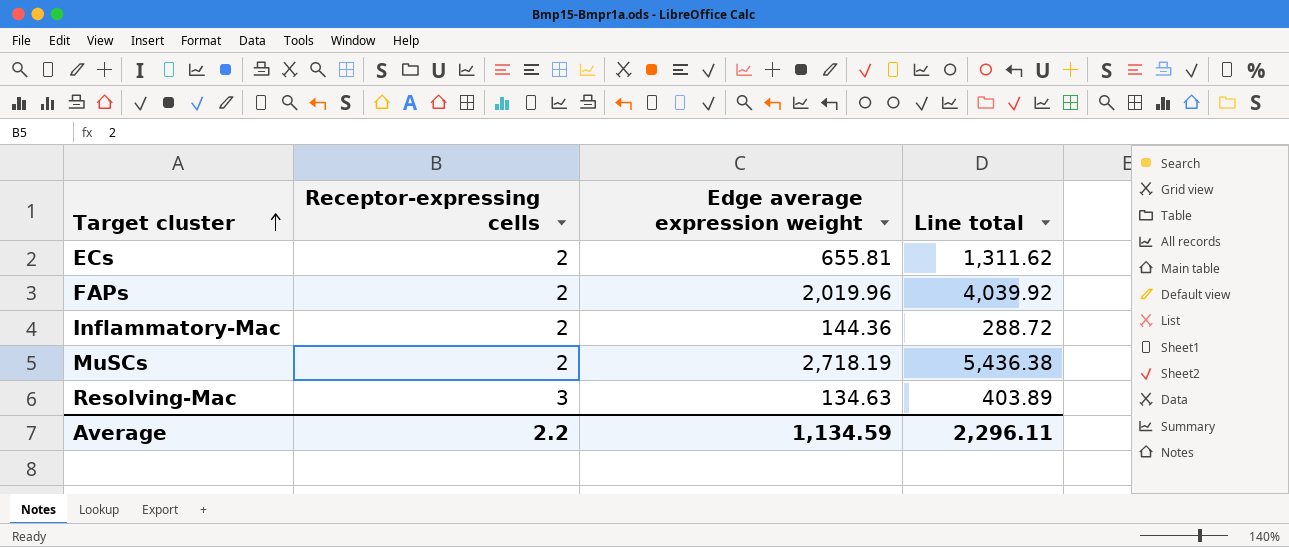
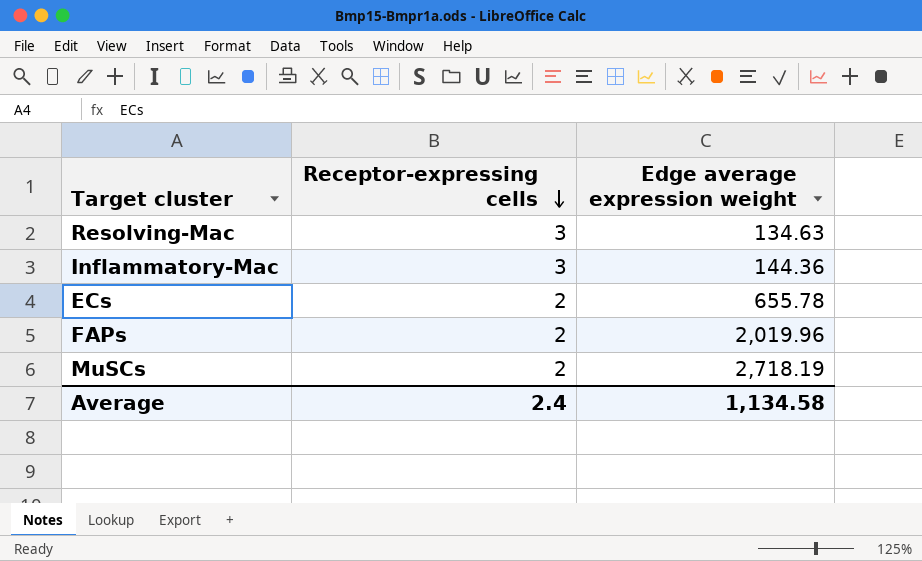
row order: Target cluster ascending -> Receptor-expressing cells descending
column Line total | formula: [Receptor-expressing cells] * [Edge average expression weight] -> none
Inflammatory-Mac | Receptor-expressing cells: 2 -> 3
ECs | Edge average expression weight: 655.81 -> 655.78
Average | Receptor-expressing cells: 2.2 -> 2.4
Average | Edge average expression weight: 1,134.59 -> 1,134.58

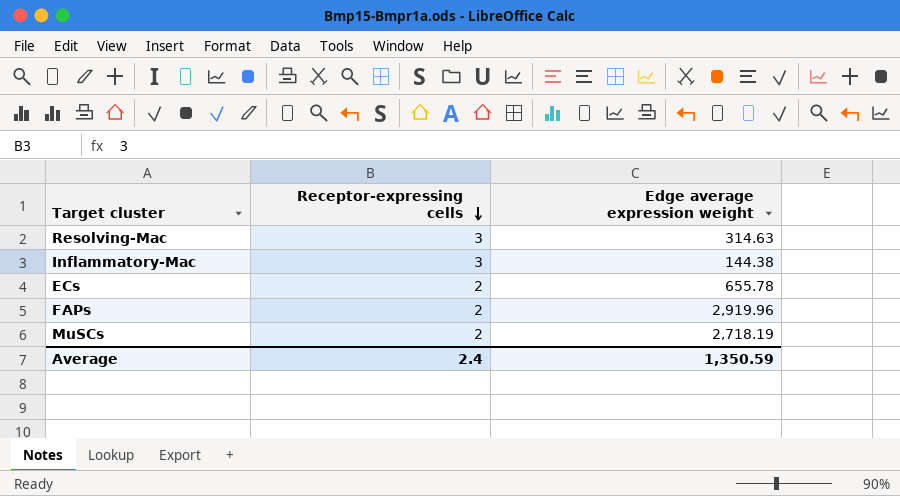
Resolving-Mac | Edge average expression weight: 134.63 -> 314.63
Inflammatory-Mac | Edge average expression weight: 144.36 -> 144.38
FAPs | Edge average expression weight: 2,019.96 -> 2,919.96
Average | Edge average expression weight: 1,134.58 -> 1,350.59

